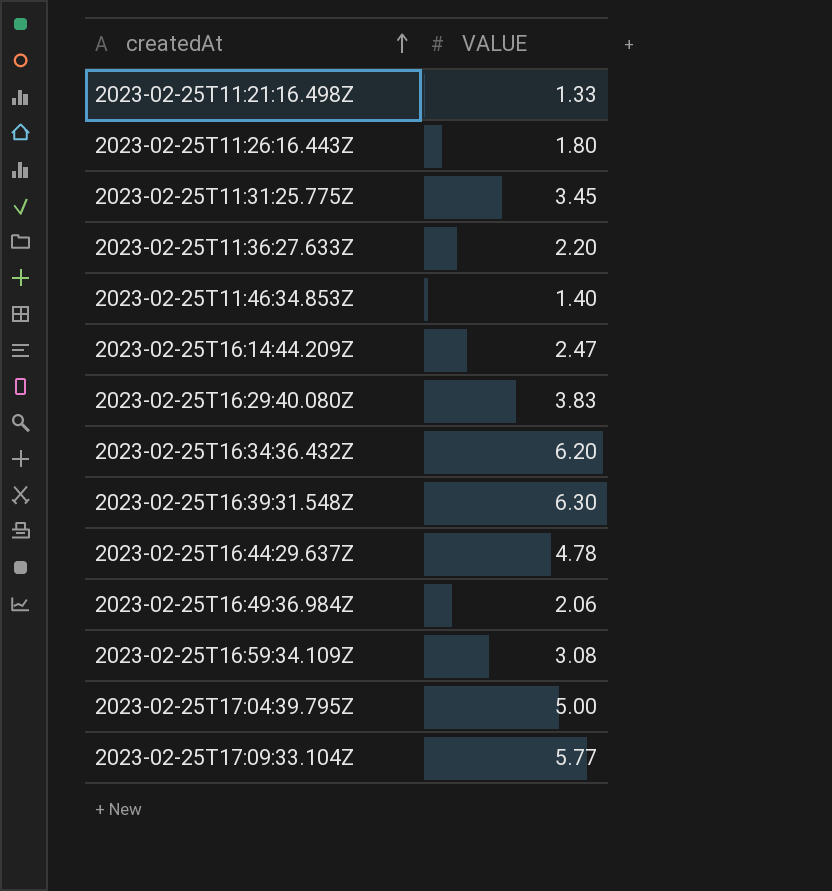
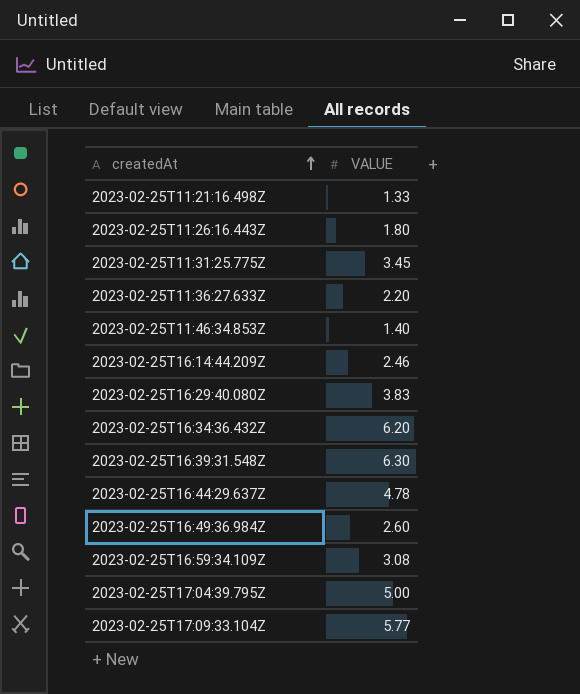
2023-02-25T16:14:44.209Z | VALUE: 2.47 -> 2.46
2023-02-25T16:49:36.984Z | VALUE: 2.06 -> 2.60

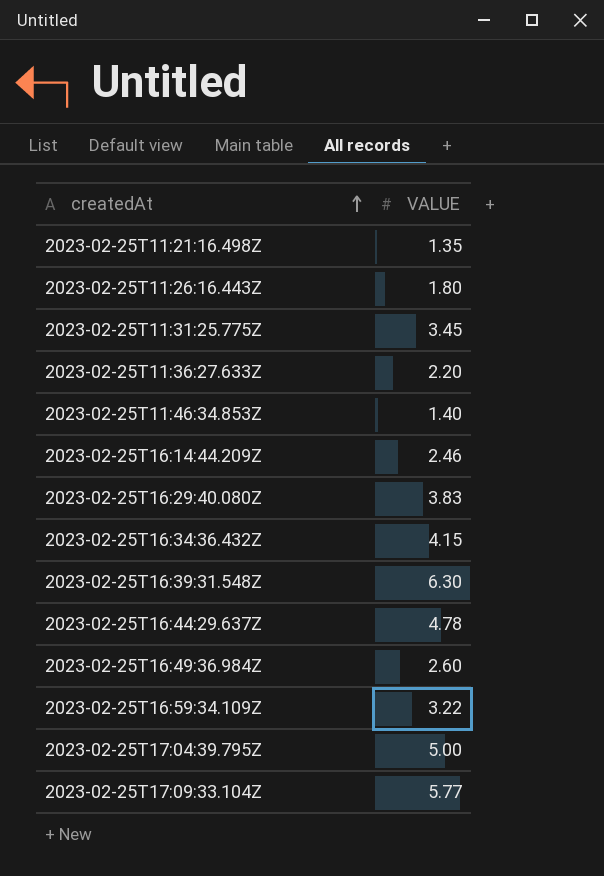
2023-02-25T11:21:16.498Z | VALUE: 1.33 -> 1.35
2023-02-25T16:34:36.432Z | VALUE: 6.20 -> 4.15
2023-02-25T16:59:34.109Z | VALUE: 3.08 -> 3.22

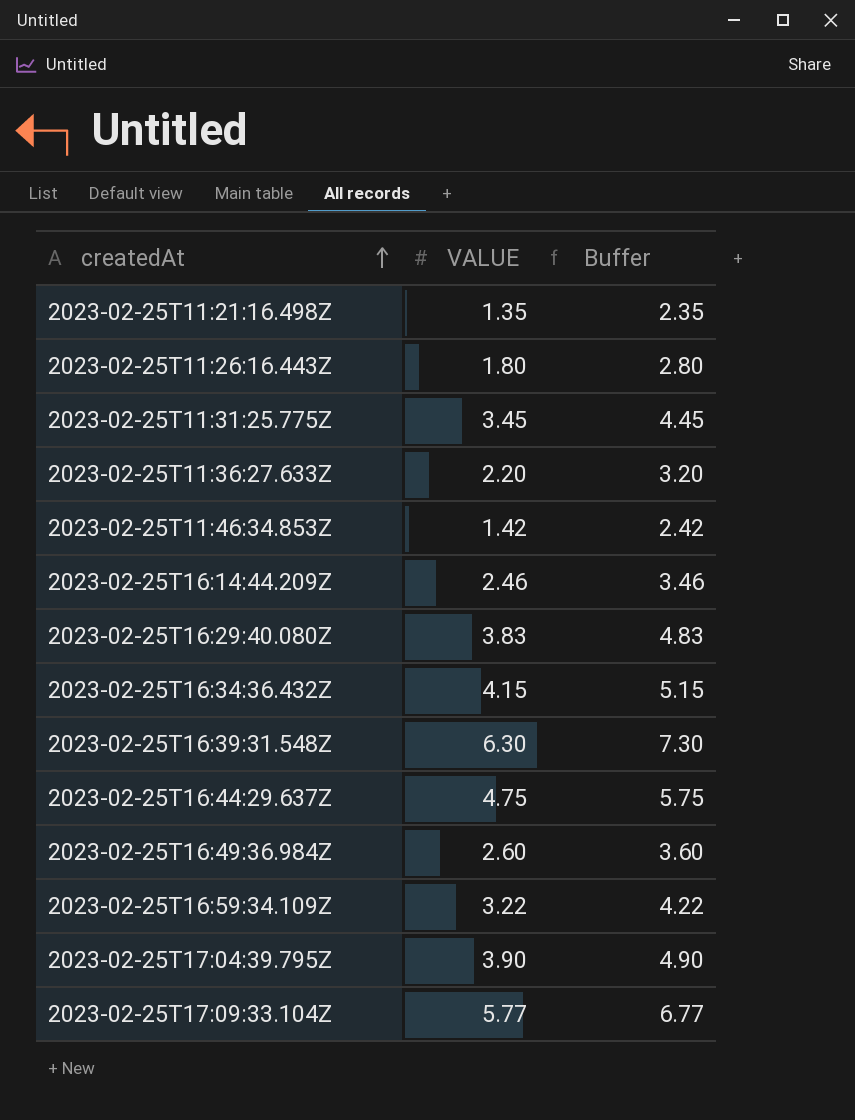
column Buffer | formula: none -> [VALUE] + 1
2023-02-25T11:46:34.853Z | VALUE: 1.40 -> 1.42
2023-02-25T16:44:29.637Z | VALUE: 4.78 -> 4.75
2023-02-25T17:04:39.795Z | VALUE: 5.00 -> 3.90

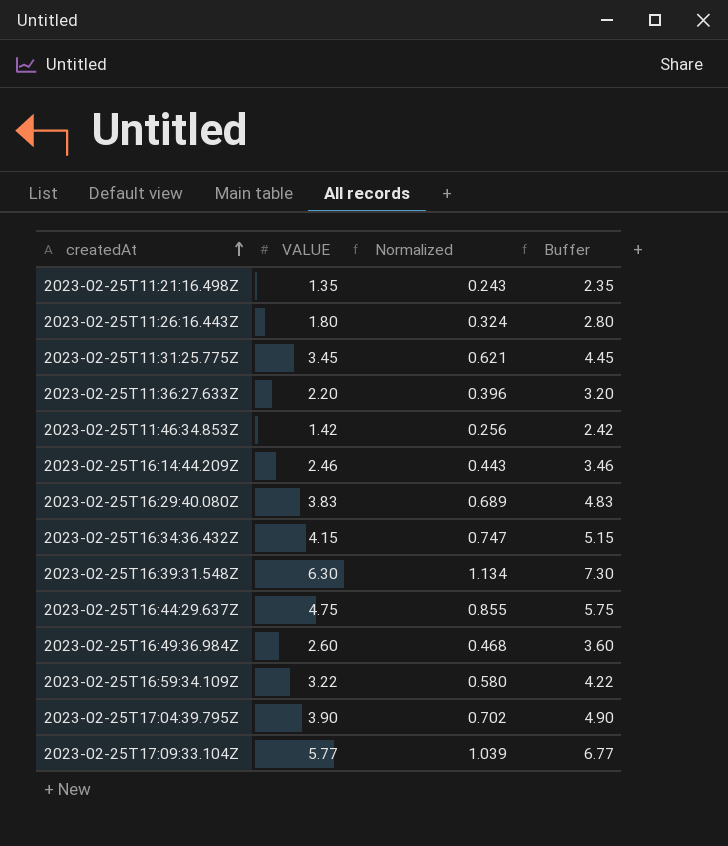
column Normalized | formula: none -> [VALUE] * 0.18

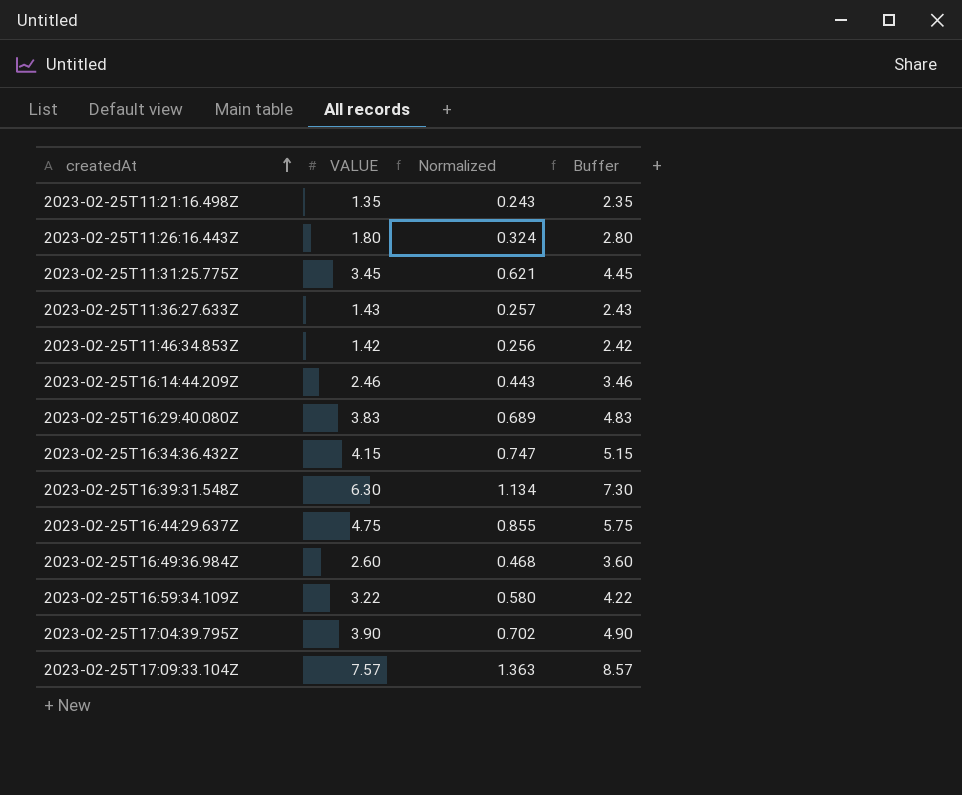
2023-02-25T11:36:27.633Z | VALUE: 2.20 -> 1.43
2023-02-25T11:36:27.633Z | Normalized: 0.396 -> 0.257
2023-02-25T11:36:27.633Z | Buffer: 3.20 -> 2.43
2023-02-25T17:09:33.104Z | VALUE: 5.77 -> 7.57
2023-02-25T17:09:33.104Z | Normalized: 1.039 -> 1.363
2023-02-25T17:09:33.104Z | Buffer: 6.77 -> 8.57

